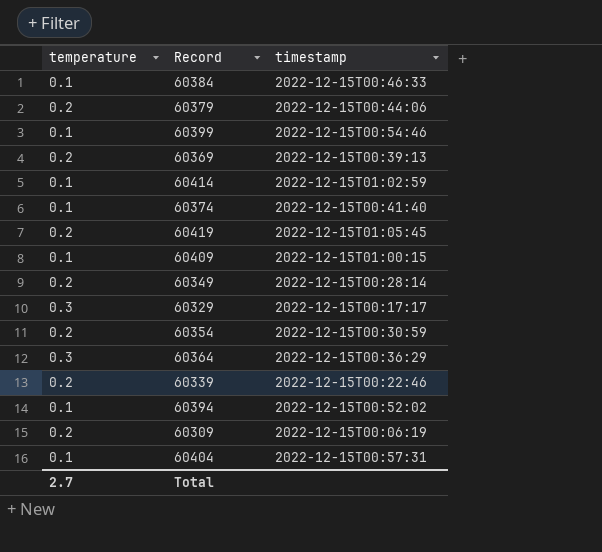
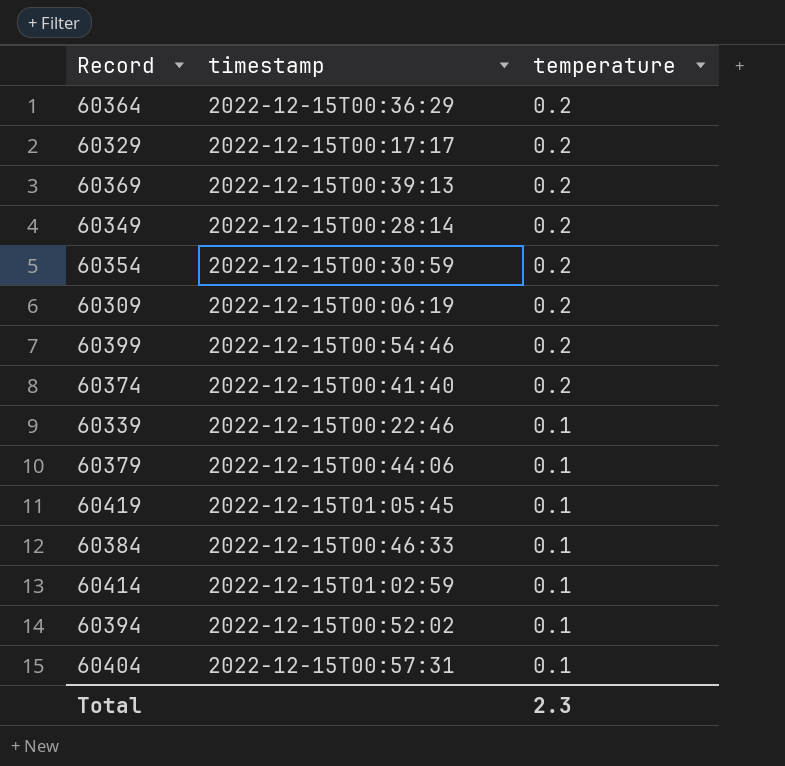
row order: none -> temperature descending
column temperature | position: 1 -> 3
row 60409: 0.1 | 2022-12-15T01:00:15 -> none
60364 | temperature: 0.3 -> 0.2
60329 | temperature: 0.3 -> 0.2
60399 | temperature: 0.1 -> 0.2
60374 | temperature: 0.1 -> 0.2
60339 | temperature: 0.2 -> 0.1
60379 | temperature: 0.2 -> 0.1
60419 | temperature: 0.2 -> 0.1
Total | temperature: 2.7 -> 2.3

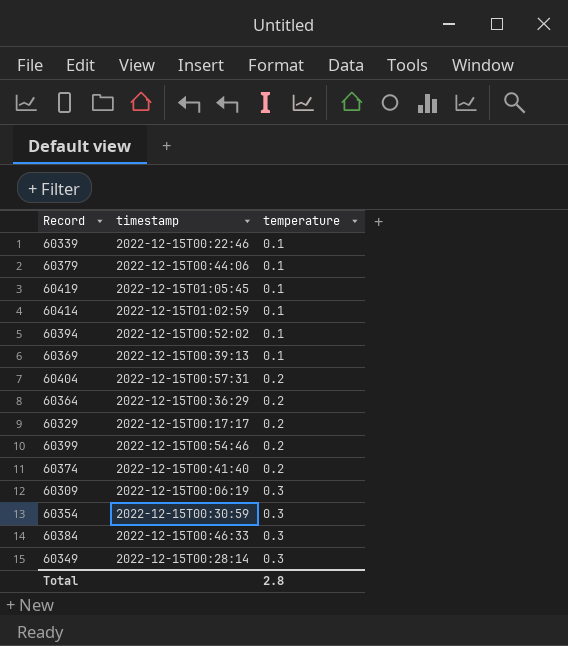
row order: temperature descending -> temperature ascending
60369 | temperature: 0.2 -> 0.1
60404 | temperature: 0.1 -> 0.2
60309 | temperature: 0.2 -> 0.3
60354 | temperature: 0.2 -> 0.3
60384 | temperature: 0.1 -> 0.3
60349 | temperature: 0.2 -> 0.3
Total | temperature: 2.3 -> 2.8

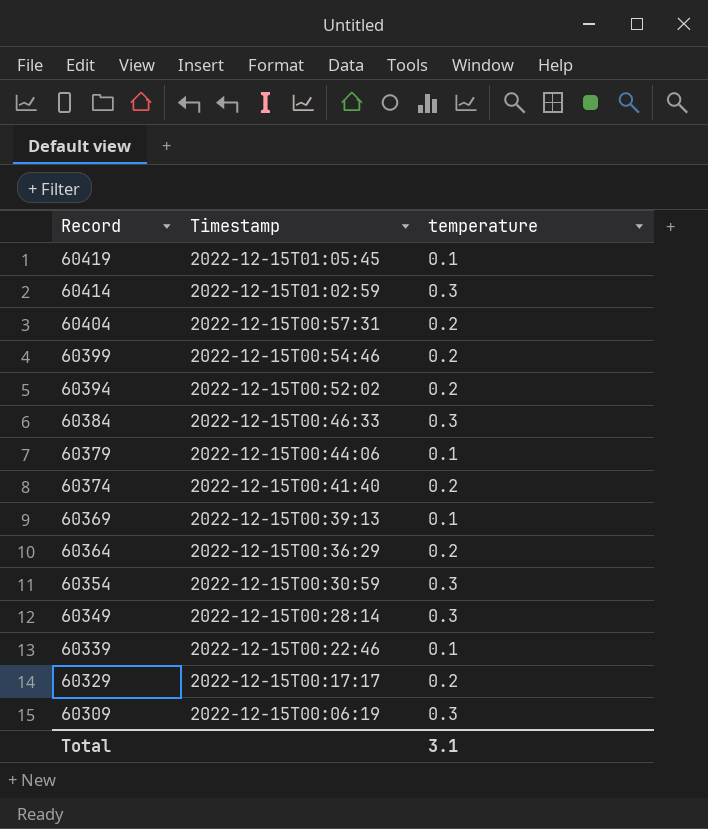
row order: temperature ascending -> Record descending
column name: timestamp -> Timestamp
60414 | temperature: 0.1 -> 0.3
60394 | temperature: 0.1 -> 0.2
Total | temperature: 2.8 -> 3.1

